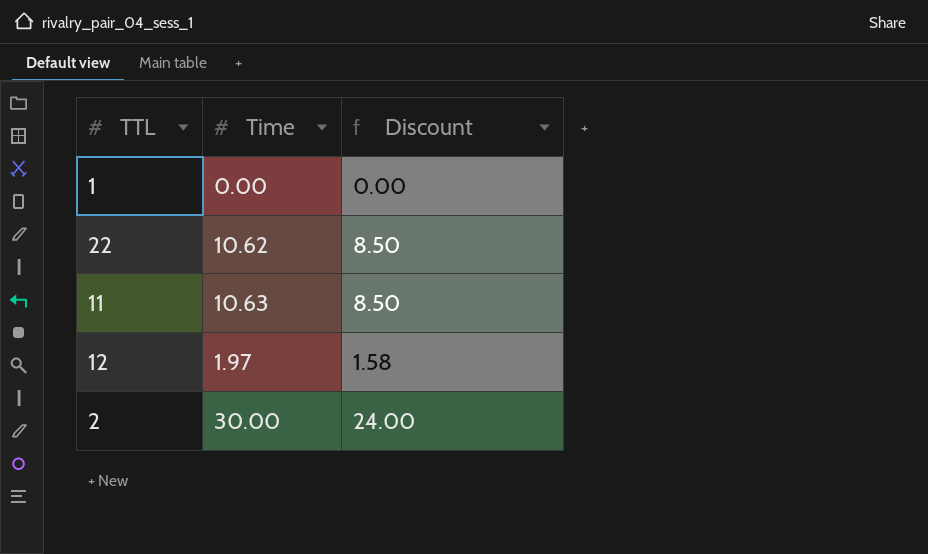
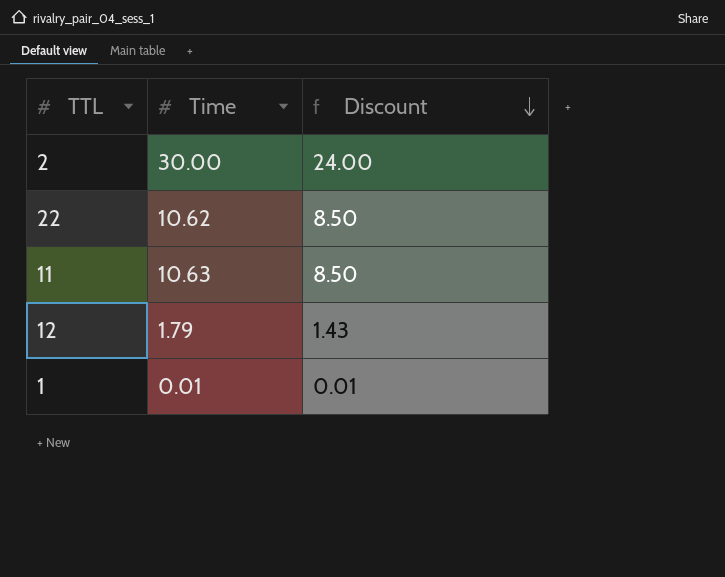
row order: none -> Discount descending
12 | Time: 1.97 -> 1.79
12 | Discount: 1.58 -> 1.43
1 | Time: 0.00 -> 0.01
1 | Discount: 0.00 -> 0.01

